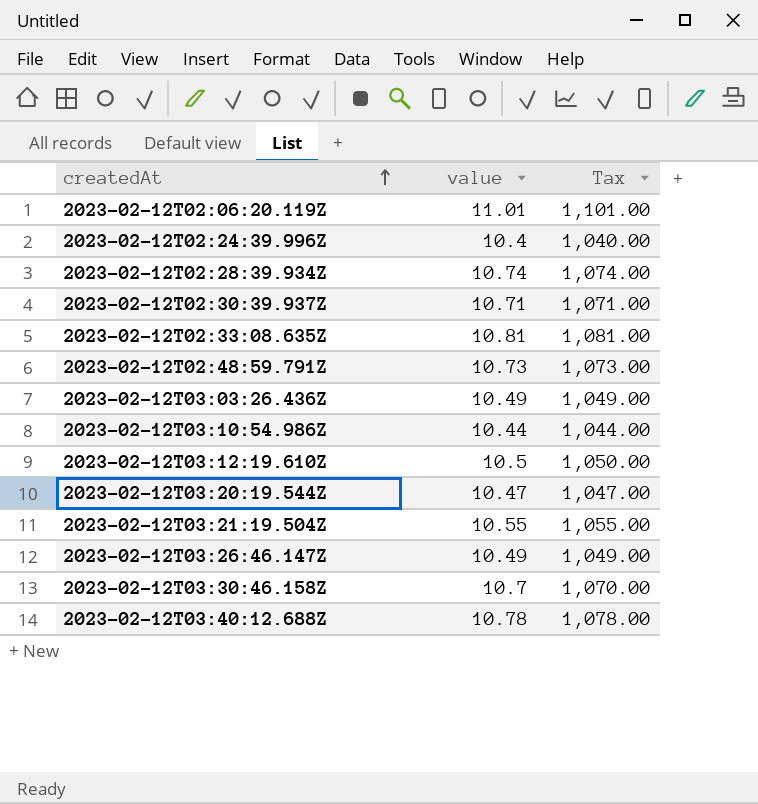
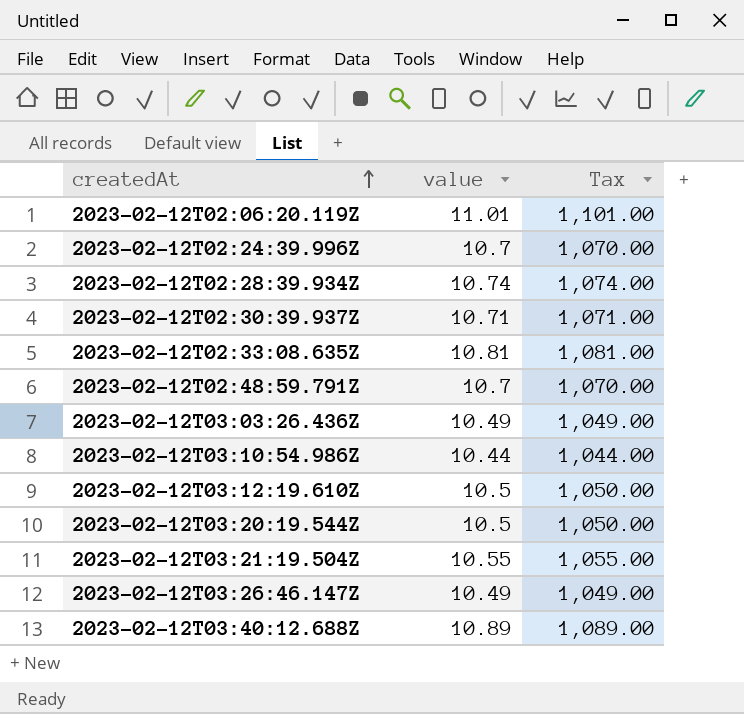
row 2023-02-12T03:30:46.158Z: 10.7 | 1,070.00 -> none
2023-02-12T02:24:39.996Z | value: 10.4 -> 10.7
2023-02-12T02:24:39.996Z | Tax: 1,040.00 -> 1,070.00
2023-02-12T02:48:59.791Z | value: 10.73 -> 10.7
2023-02-12T02:48:59.791Z | Tax: 1,073.00 -> 1,070.00
2023-02-12T03:20:19.544Z | value: 10.47 -> 10.5
2023-02-12T03:20:19.544Z | Tax: 1,047.00 -> 1,050.00
2023-02-12T03:40:12.688Z | value: 10.78 -> 10.89
2023-02-12T03:40:12.688Z | Tax: 1,078.00 -> 1,089.00

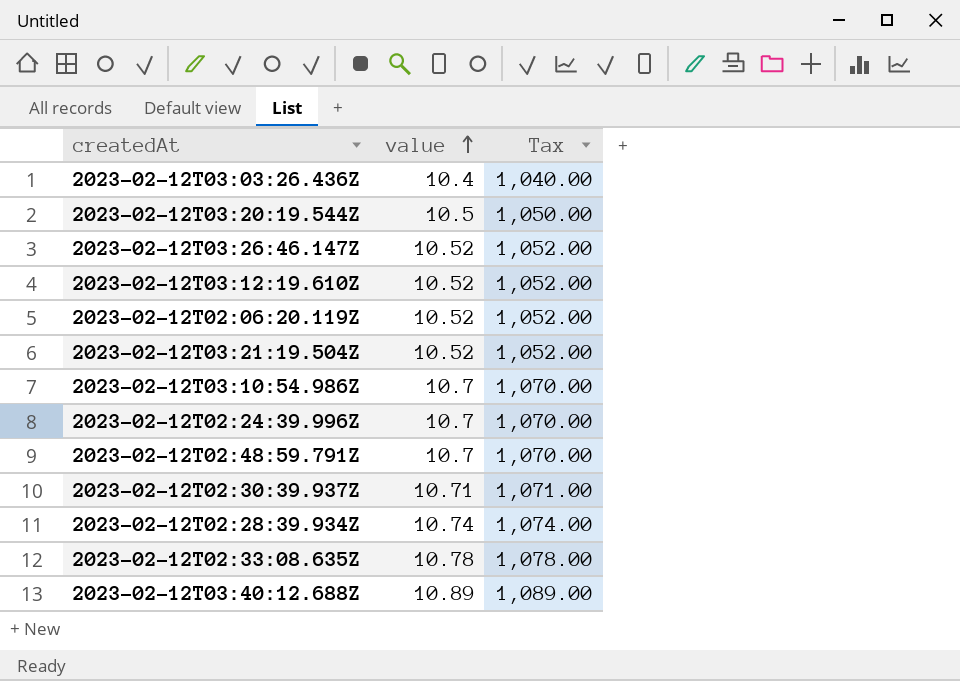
row order: createdAt ascending -> value ascending
2023-02-12T03:03:26.436Z | value: 10.49 -> 10.4
2023-02-12T03:03:26.436Z | Tax: 1,049.00 -> 1,040.00
2023-02-12T03:26:46.147Z | value: 10.49 -> 10.52
2023-02-12T03:26:46.147Z | Tax: 1,049.00 -> 1,052.00
2023-02-12T03:12:19.610Z | value: 10.5 -> 10.52
2023-02-12T03:12:19.610Z | Tax: 1,050.00 -> 1,052.00
2023-02-12T02:06:20.119Z | value: 11.01 -> 10.52
2023-02-12T02:06:20.119Z | Tax: 1,101.00 -> 1,052.00
2023-02-12T03:21:19.504Z | value: 10.55 -> 10.52
2023-02-12T03:21:19.504Z | Tax: 1,055.00 -> 1,052.00
2023-02-12T03:10:54.986Z | value: 10.44 -> 10.7
2023-02-12T03:10:54.986Z | Tax: 1,044.00 -> 1,070.00
2023-02-12T02:33:08.635Z | value: 10.81 -> 10.78
2023-02-12T02:33:08.635Z | Tax: 1,081.00 -> 1,078.00

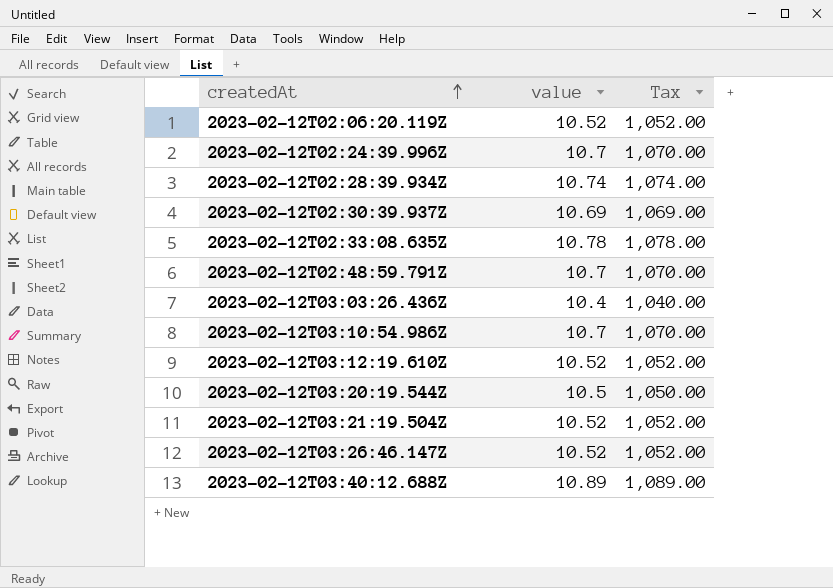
row order: value ascending -> createdAt ascending
2023-02-12T02:30:39.937Z | value: 10.71 -> 10.69
2023-02-12T02:30:39.937Z | Tax: 1,071.00 -> 1,069.00

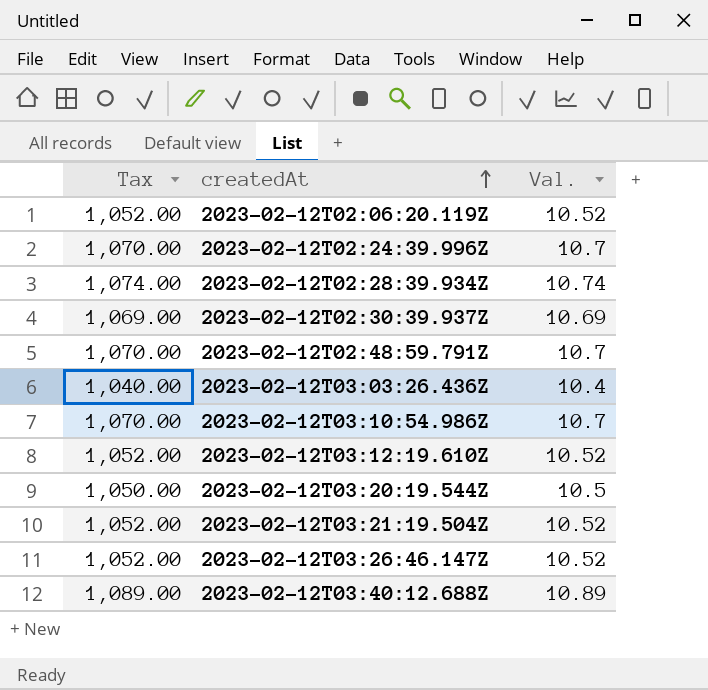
column Tax | position: 3 -> 1
column name: value -> Val.
row 2023-02-12T02:33:08.635Z: 10.78 | 1,078.00 -> none

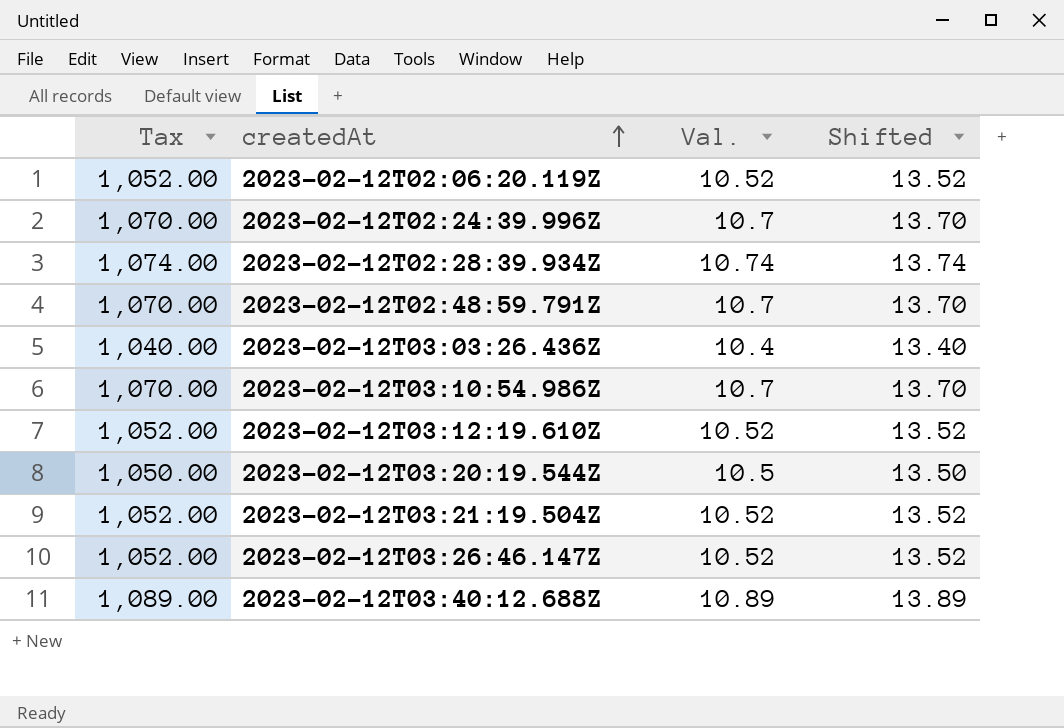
column Shifted | formula: none -> [Val.] + 3
row 2023-02-12T02:30:39.937Z: 1,069.00 | 10.69 -> none

